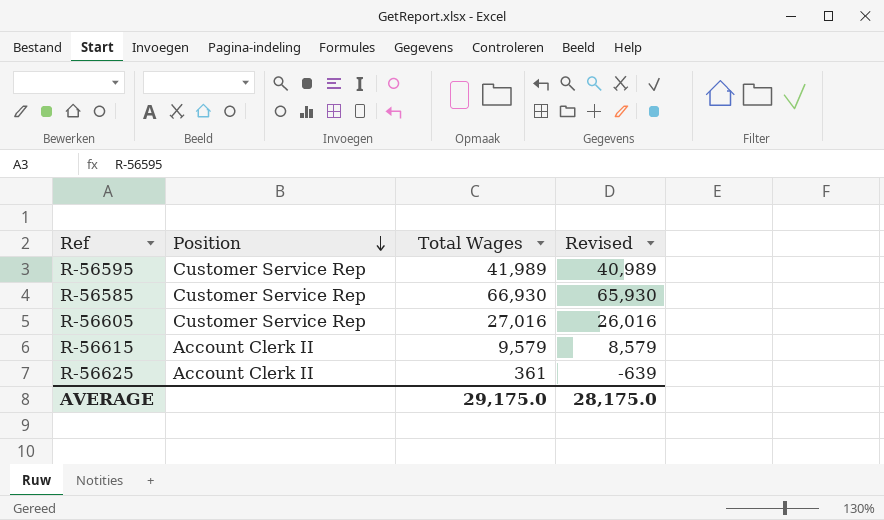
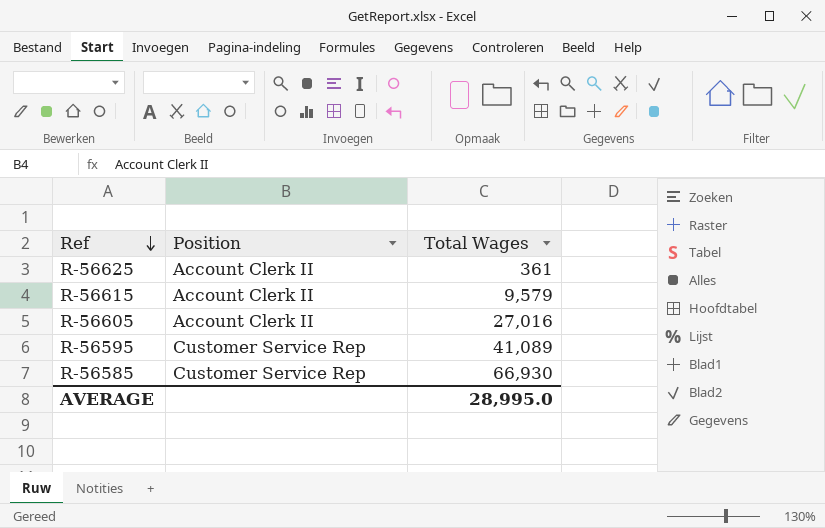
row order: Position descending -> Ref descending
column Revised | formula: [Total Wages] - 1000 -> none
R-56605 | Position: Customer Service Rep -> Account Clerk II
R-56595 | Total Wages: 41,989 -> 41,089
AVERAGE | Total Wages: 29,175.0 -> 28,995.0

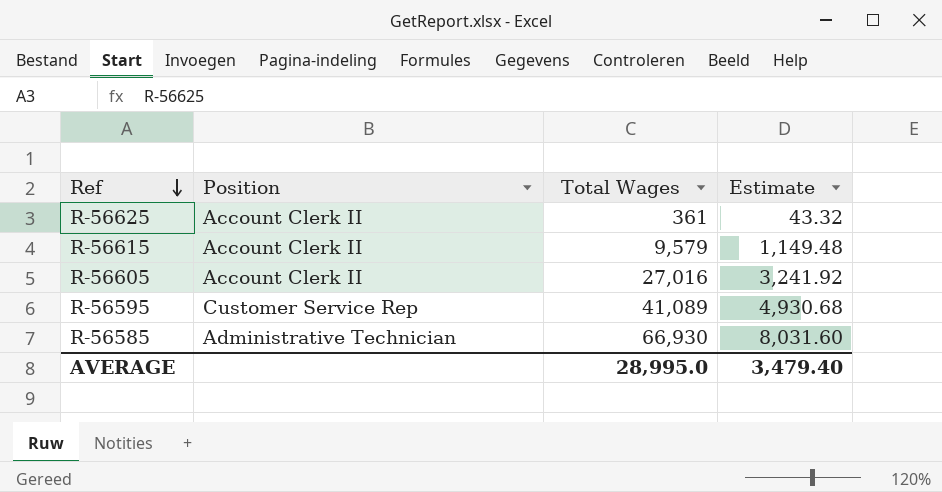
column Estimate | formula: none -> [Total Wages] * 0.12
R-56585 | Position: Customer Service Rep -> Administrative Technician

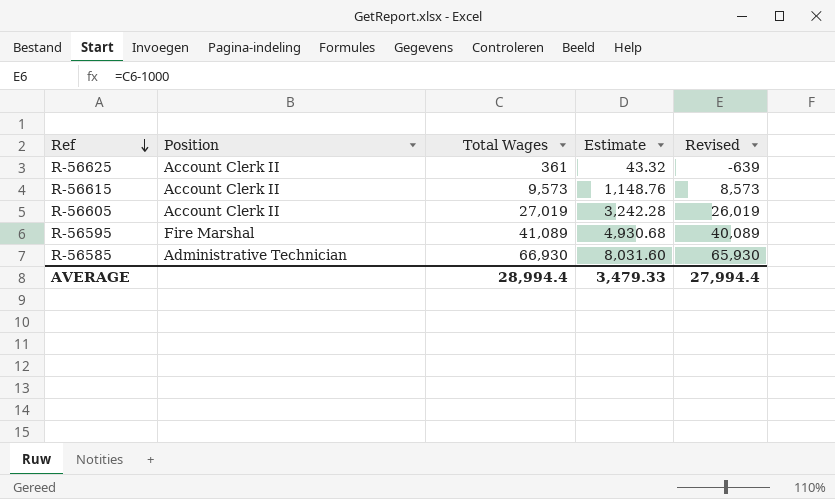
column Revised | formula: none -> [Total Wages] - 1000
R-56615 | Total Wages: 9,579 -> 9,573
R-56615 | Estimate: 1,149.48 -> 1,148.76
R-56605 | Total Wages: 27,016 -> 27,019
R-56605 | Estimate: 3,241.92 -> 3,242.28
R-56595 | Position: Customer Service Rep -> Fire Marshal
AVERAGE | Total Wages: 28,995.0 -> 28,994.4
AVERAGE | Estimate: 3,479.40 -> 3,479.33

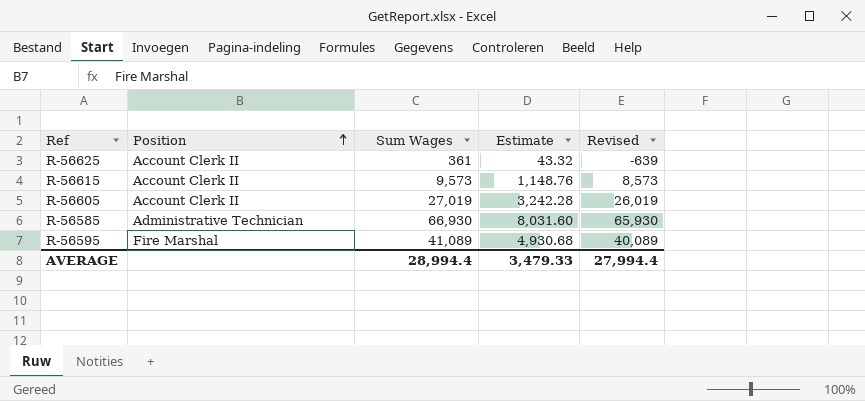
row order: Ref descending -> Position ascending
column name: Total Wages -> Sum Wages

